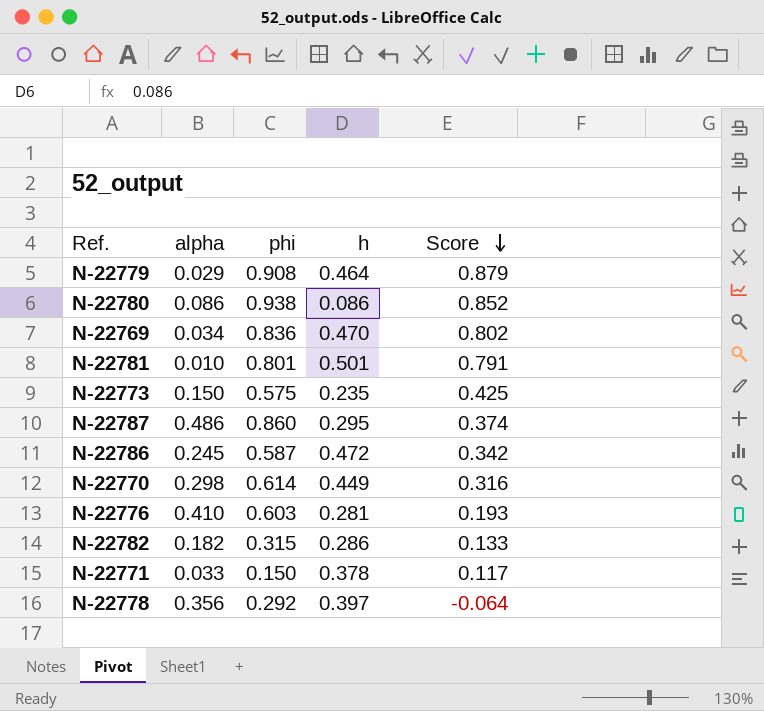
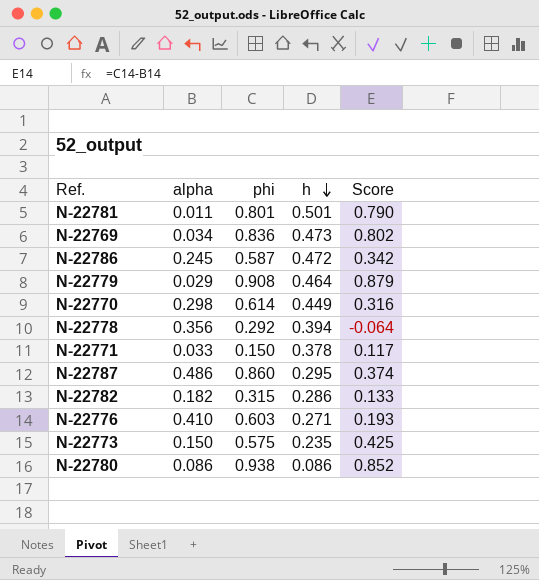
row order: Score descending -> h descending
N-22781 | alpha: 0.010 -> 0.011
N-22781 | Score: 0.791 -> 0.790
N-22769 | h: 0.470 -> 0.473
N-22778 | h: 0.397 -> 0.394
N-22776 | h: 0.281 -> 0.271

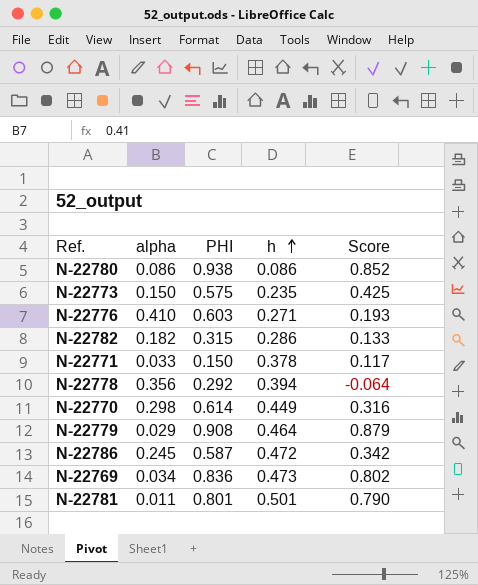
row order: h descending -> h ascending
column name: phi -> PHI
row N-22787: 0.486 | 0.860 | 0.295 | 0.374 -> none

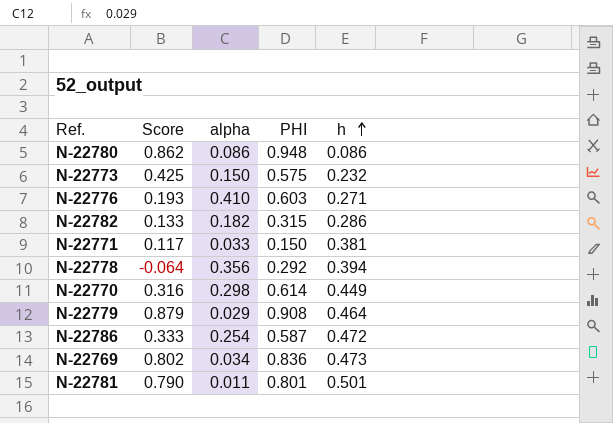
column Score | position: 5 -> 2
N-22780 | Score: 0.852 -> 0.862
N-22780 | PHI: 0.938 -> 0.948
N-22773 | h: 0.235 -> 0.232
N-22771 | h: 0.378 -> 0.381
N-22786 | Score: 0.342 -> 0.333
N-22786 | alpha: 0.245 -> 0.254

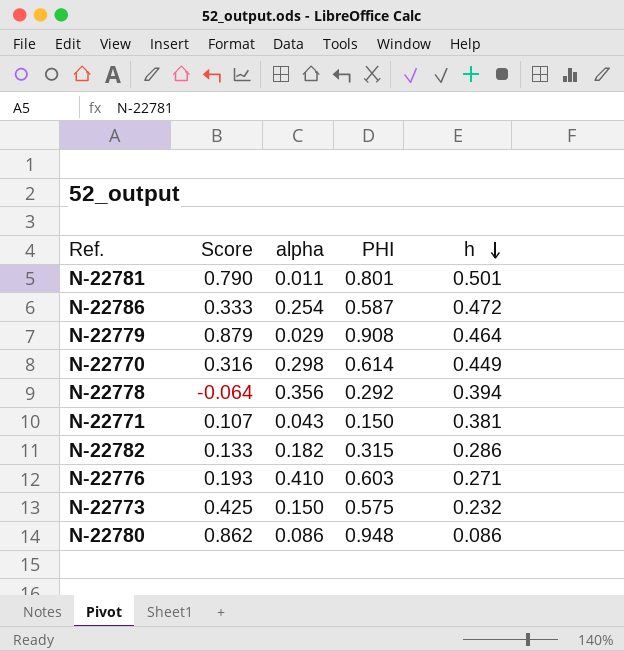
row order: h ascending -> h descending
row N-22769: 0.802 | 0.034 | 0.836 | 0.473 -> none
N-22771 | Score: 0.117 -> 0.107
N-22771 | alpha: 0.033 -> 0.043

